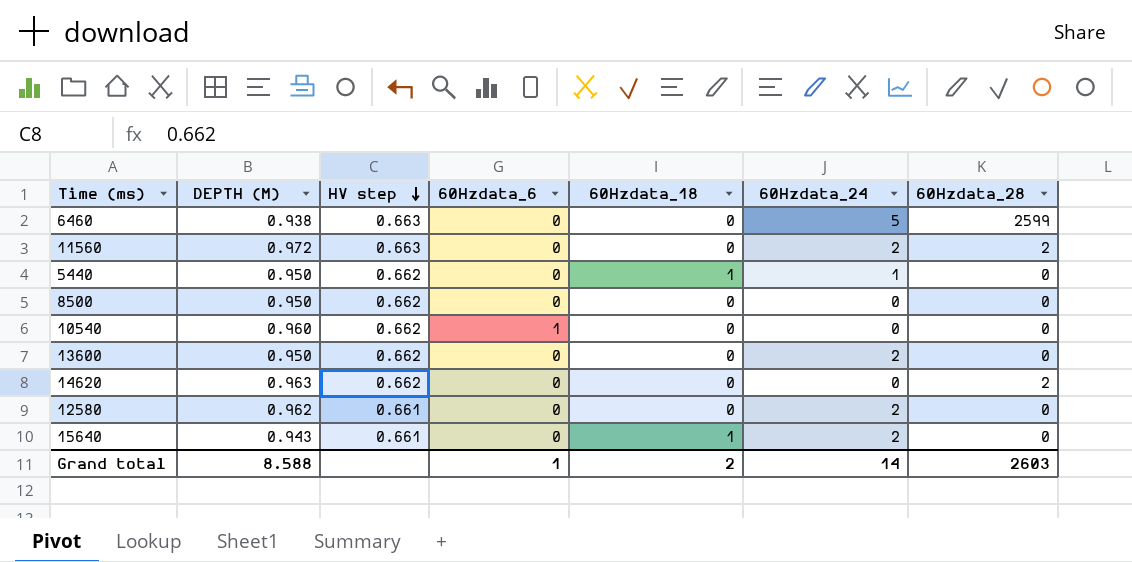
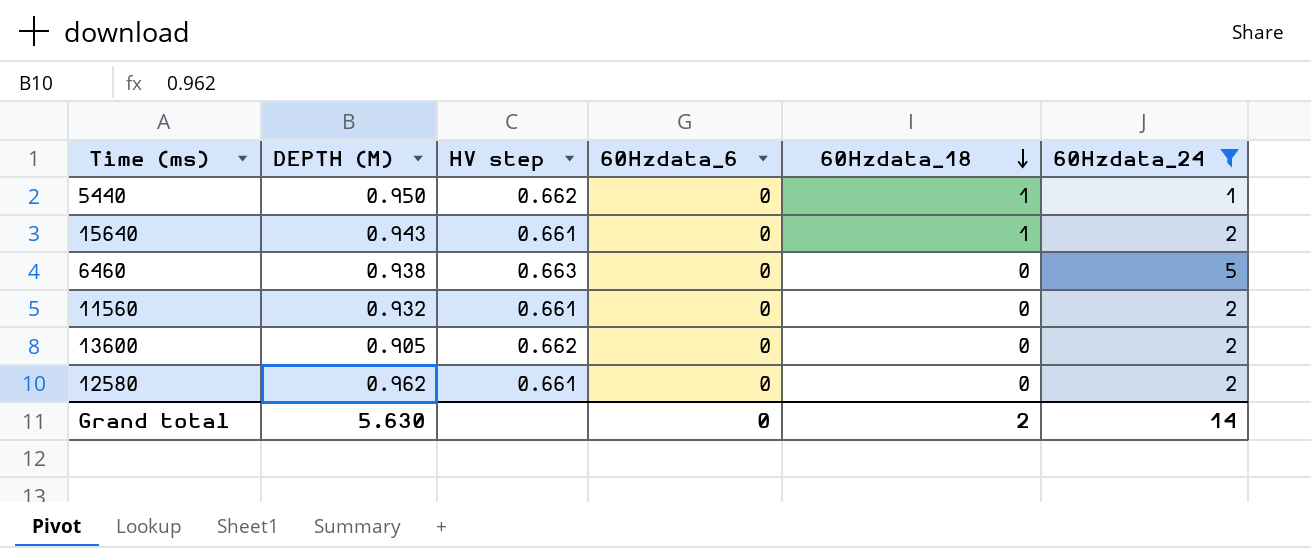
filter: none -> 60Hzdata_24 != 0
row order: HV step descending -> 60Hzdata_18 descending
column 60Hzdata_28 | position: 7 -> none
11560 | DEPTH (M): 0.972 -> 0.932
11560 | HV step: 0.663 -> 0.661
13600 | DEPTH (M): 0.950 -> 0.905
Grand total | DEPTH (M): 8.588 -> 5.630
Grand total | 60Hzdata_6: 1 -> 0

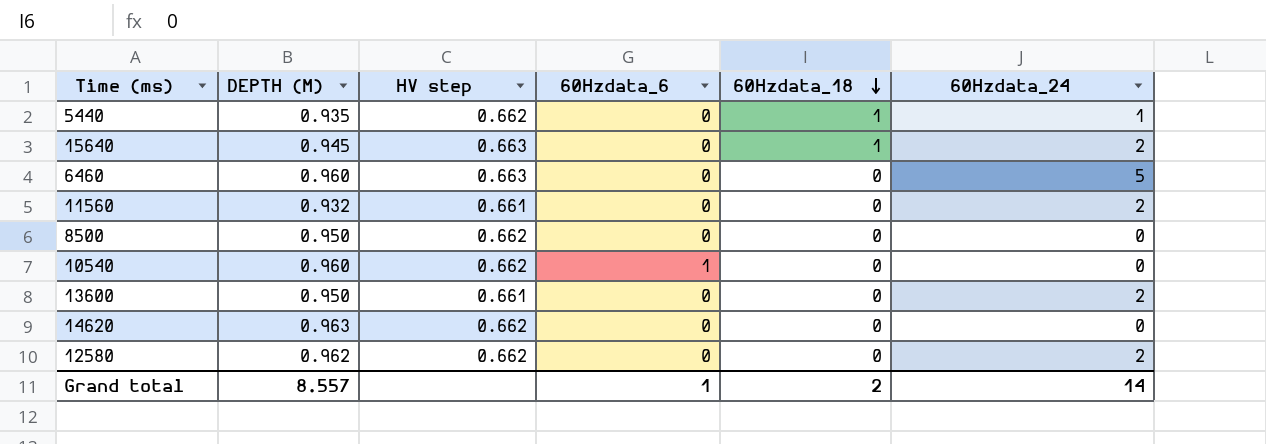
filter: 60Hzdata_24 != 0 -> none
5440 | DEPTH (M): 0.950 -> 0.935
15640 | DEPTH (M): 0.943 -> 0.945
15640 | HV step: 0.661 -> 0.663
6460 | DEPTH (M): 0.938 -> 0.960
13600 | DEPTH (M): 0.905 -> 0.950
13600 | HV step: 0.662 -> 0.661
12580 | HV step: 0.661 -> 0.662
Grand total | DEPTH (M): 5.630 -> 8.557
Grand total | 60Hzdata_6: 0 -> 1

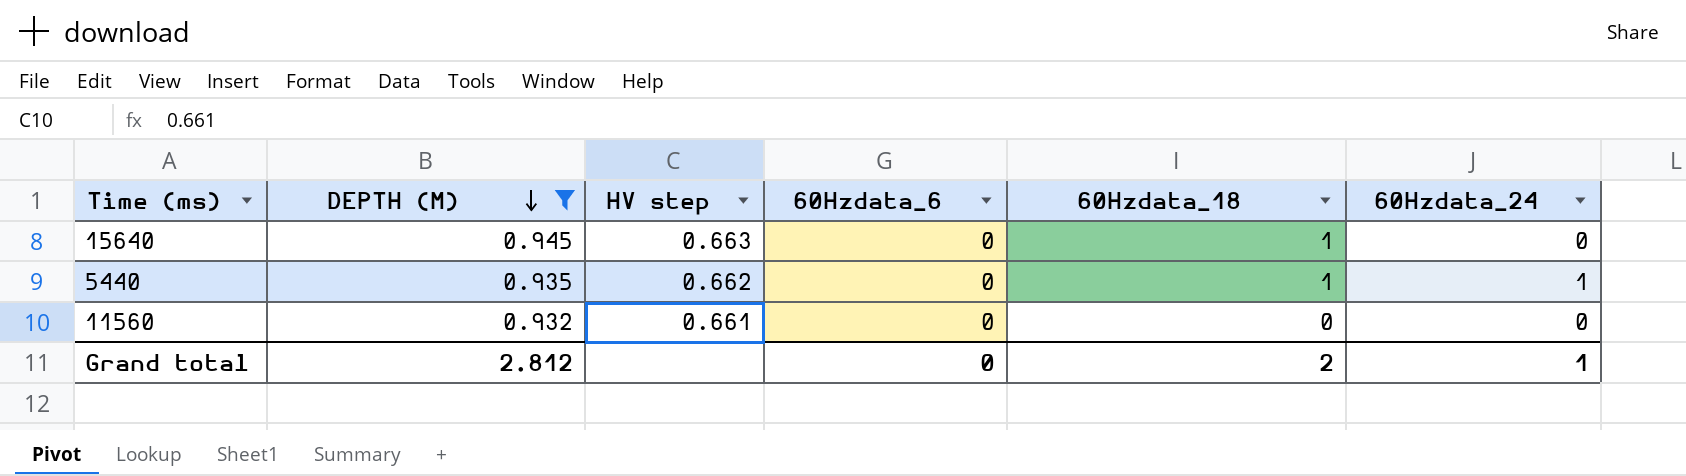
filter: none -> DEPTH (M) <= 0.945
row order: 60Hzdata_18 descending -> DEPTH (M) descending
15640 | 60Hzdata_24: 2 -> 0
11560 | 60Hzdata_24: 2 -> 0
Grand total | DEPTH (M): 8.557 -> 2.812
Grand total | 60Hzdata_6: 1 -> 0
Grand total | 60Hzdata_24: 14 -> 1

